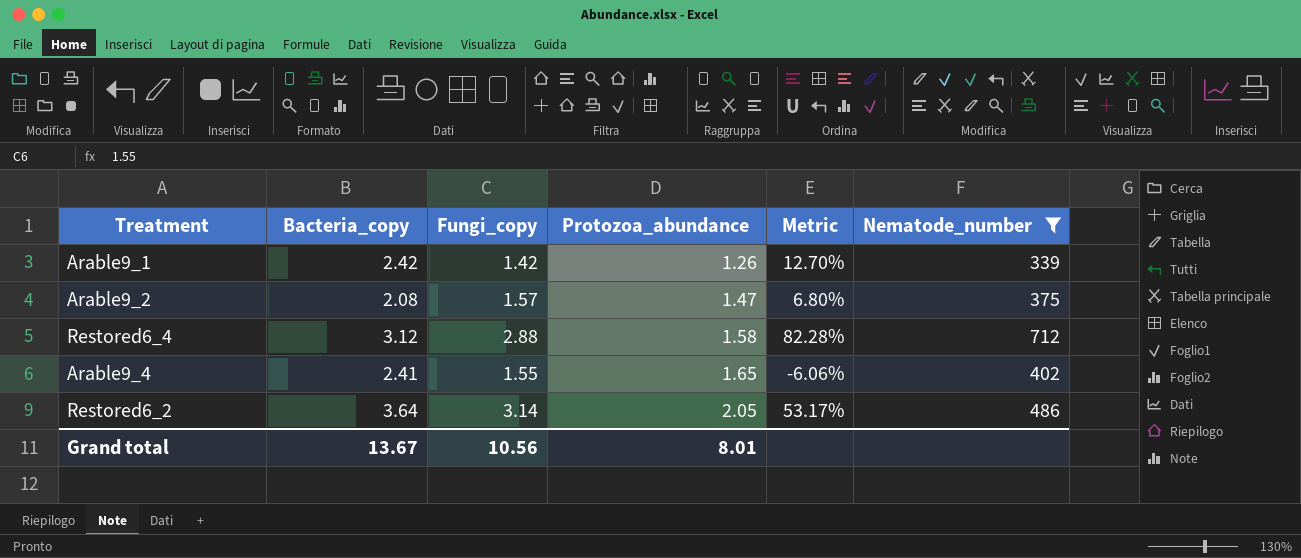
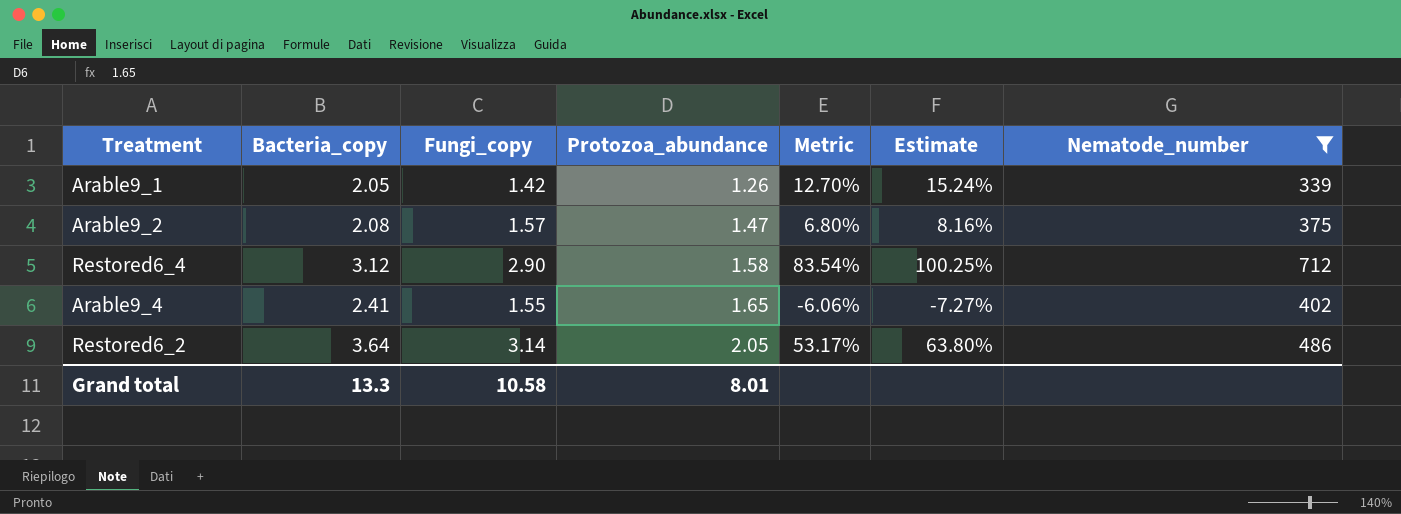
column Estimate | formula: none -> [Metric] * 1.2
Arable9_1 | Bacteria_copy: 2.42 -> 2.05
Restored6_4 | Fungi_copy: 2.88 -> 2.90
Restored6_4 | Metric: 82.28% -> 83.54%
Grand total | Bacteria_copy: 13.67 -> 13.3
Grand total | Fungi_copy: 10.56 -> 10.58

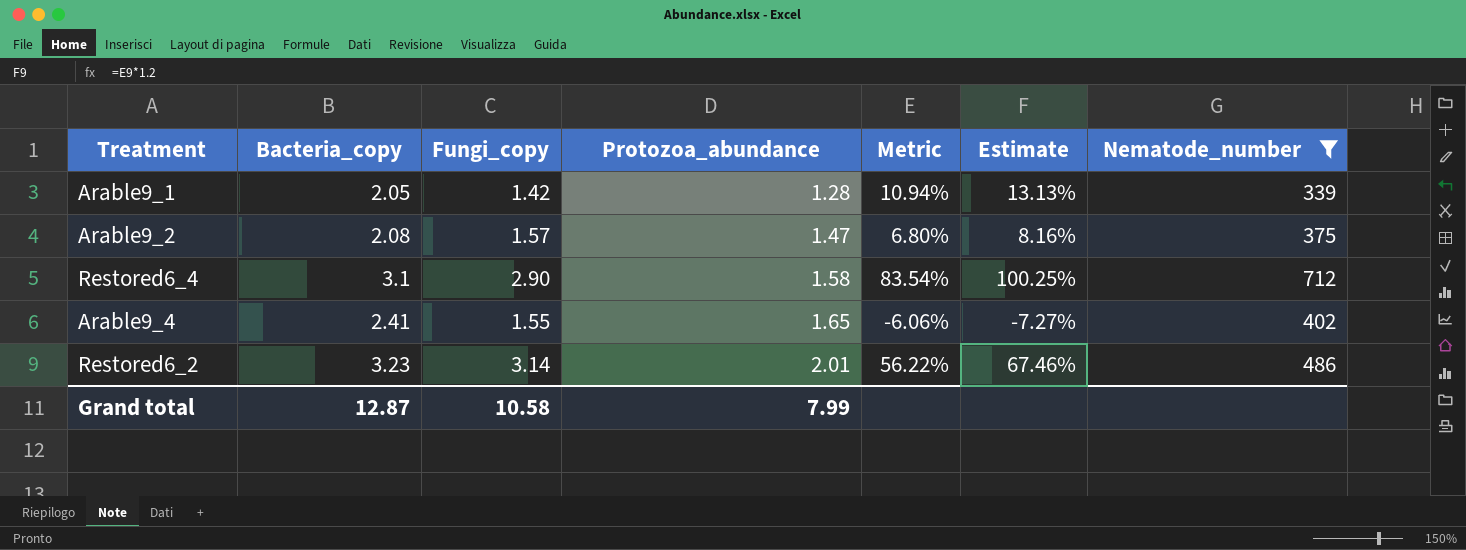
Arable9_1 | Protozoa_abundance: 1.26 -> 1.28
Arable9_1 | Metric: 12.70% -> 10.94%
Arable9_1 | Estimate: 15.24% -> 13.13%
Restored6_4 | Bacteria_copy: 3.12 -> 3.1
Restored6_2 | Bacteria_copy: 3.64 -> 3.23
Restored6_2 | Protozoa_abundance: 2.05 -> 2.01
Restored6_2 | Metric: 53.17% -> 56.22%
Restored6_2 | Estimate: 63.80% -> 67.46%
Grand total | Bacteria_copy: 13.3 -> 12.87
Grand total | Protozoa_abundance: 8.01 -> 7.99

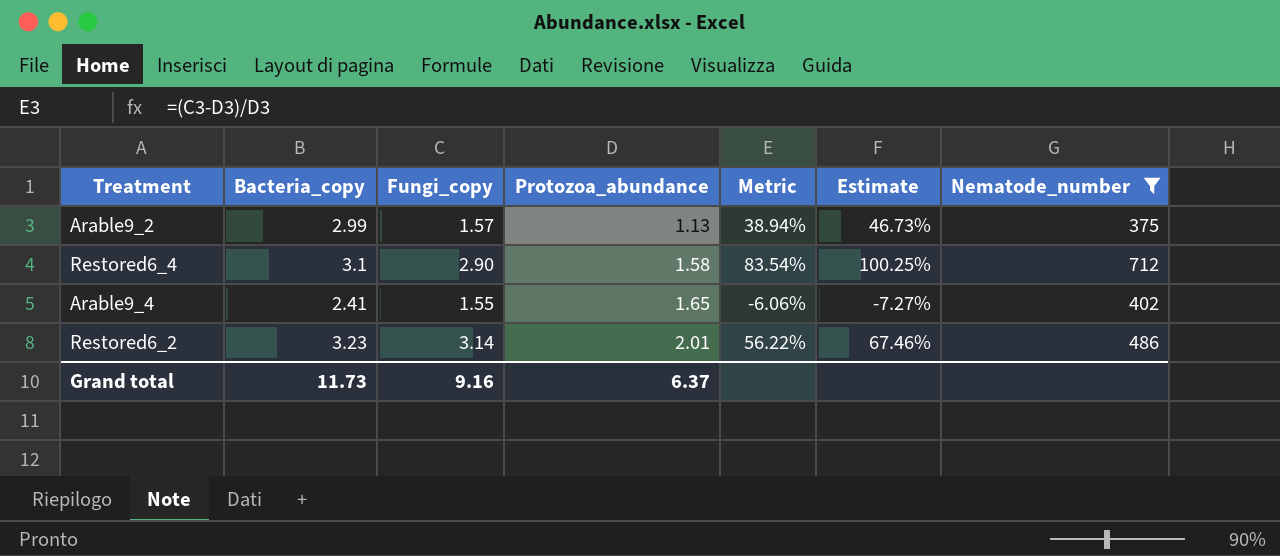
row Arable9_1: 2.05 | 1.42 | 1.28 | 10.94% | 13.13% | 339 -> none
Arable9_2 | Bacteria_copy: 2.08 -> 2.99
Arable9_2 | Protozoa_abundance: 1.47 -> 1.13
Arable9_2 | Metric: 6.80% -> 38.94%
Arable9_2 | Estimate: 8.16% -> 46.73%
Grand total | Bacteria_copy: 12.87 -> 11.73
Grand total | Fungi_copy: 10.58 -> 9.16
Grand total | Protozoa_abundance: 7.99 -> 6.37

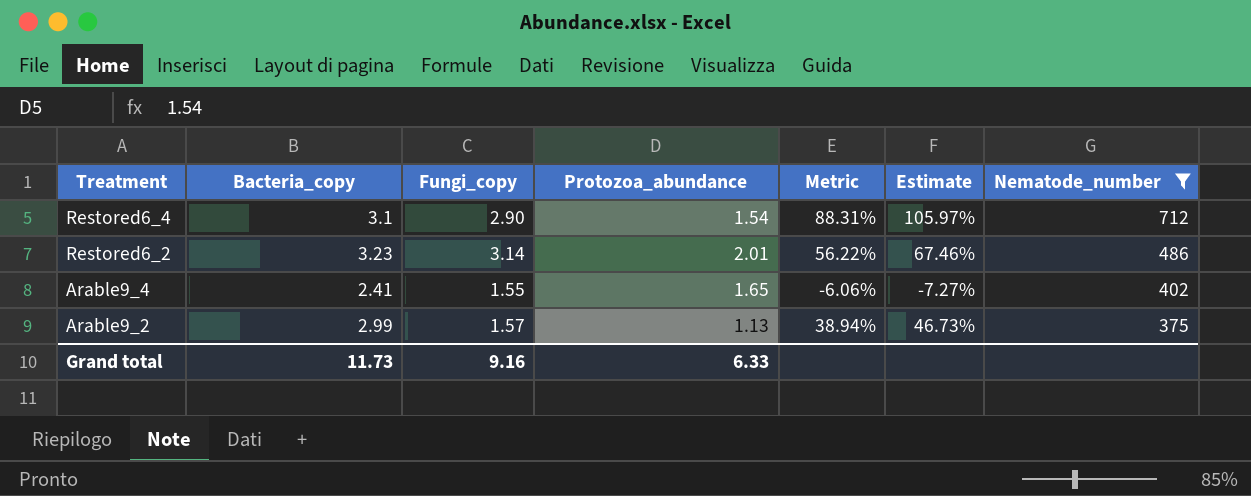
row order: Protozoa_abundance ascending -> Treatment descending
Restored6_4 | Protozoa_abundance: 1.58 -> 1.54
Restored6_4 | Metric: 83.54% -> 88.31%
Restored6_4 | Estimate: 100.25% -> 105.97%
Grand total | Protozoa_abundance: 6.37 -> 6.33

